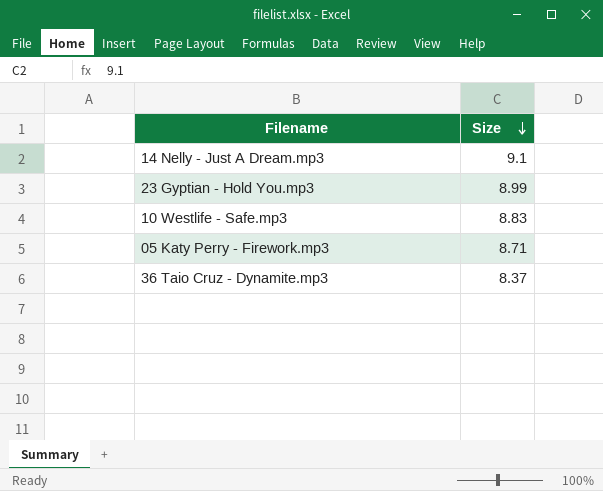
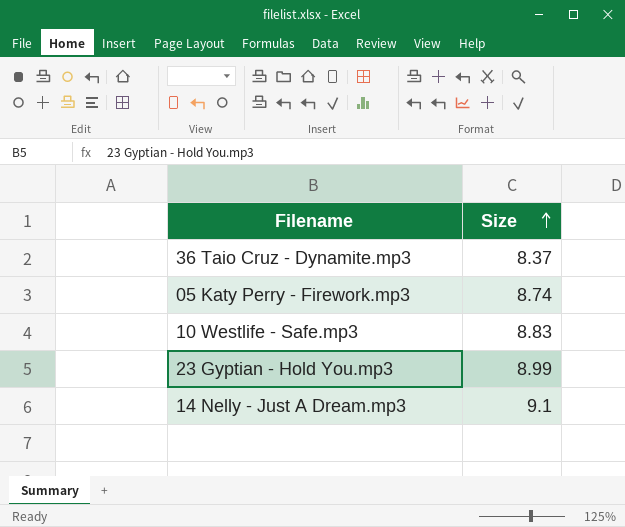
row order: Size descending -> Size ascending
05 Katy Perry - Firework.mp3 | Size: 8.71 -> 8.74

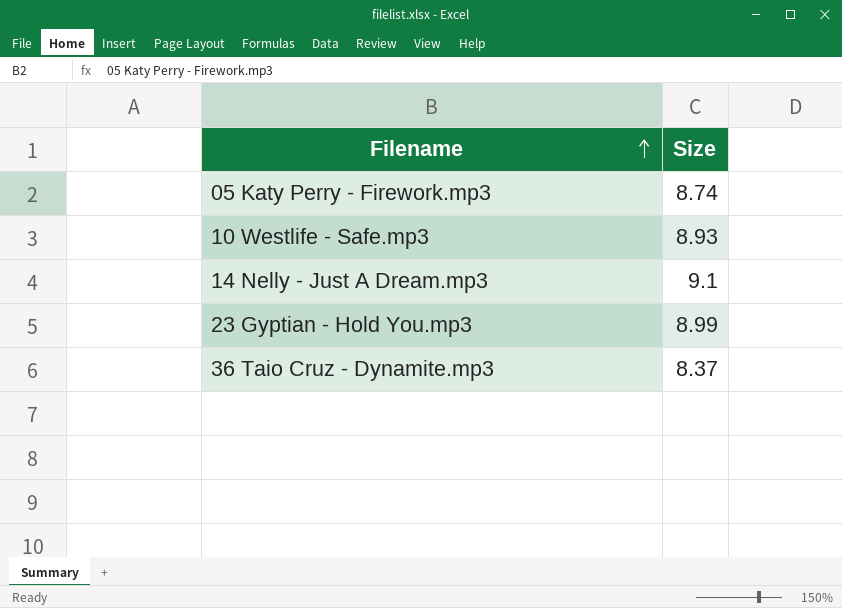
row order: Size ascending -> Filename ascending
10 Westlife - Safe.mp3 | Size: 8.83 -> 8.93

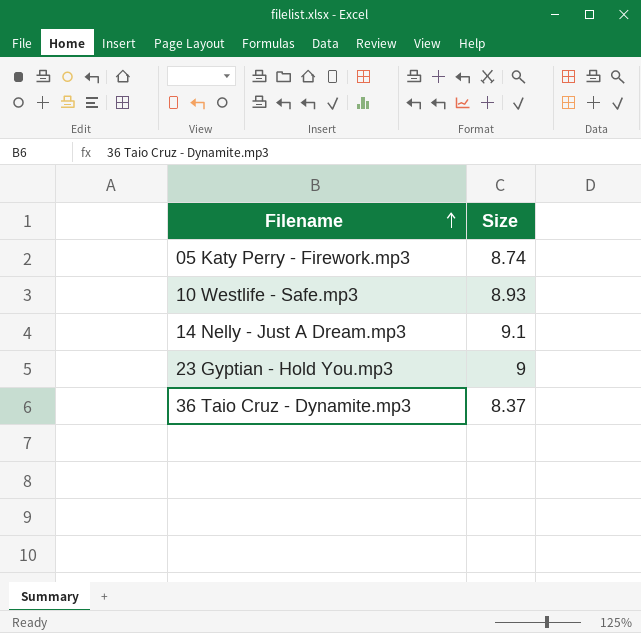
23 Gyptian - Hold You.mp3 | Size: 8.99 -> 9

